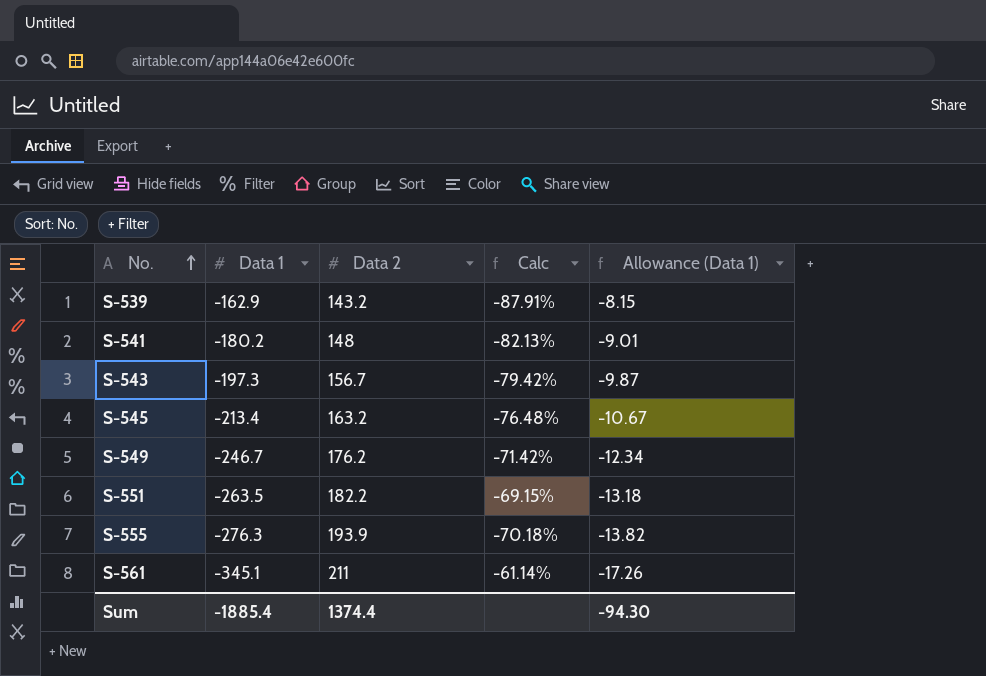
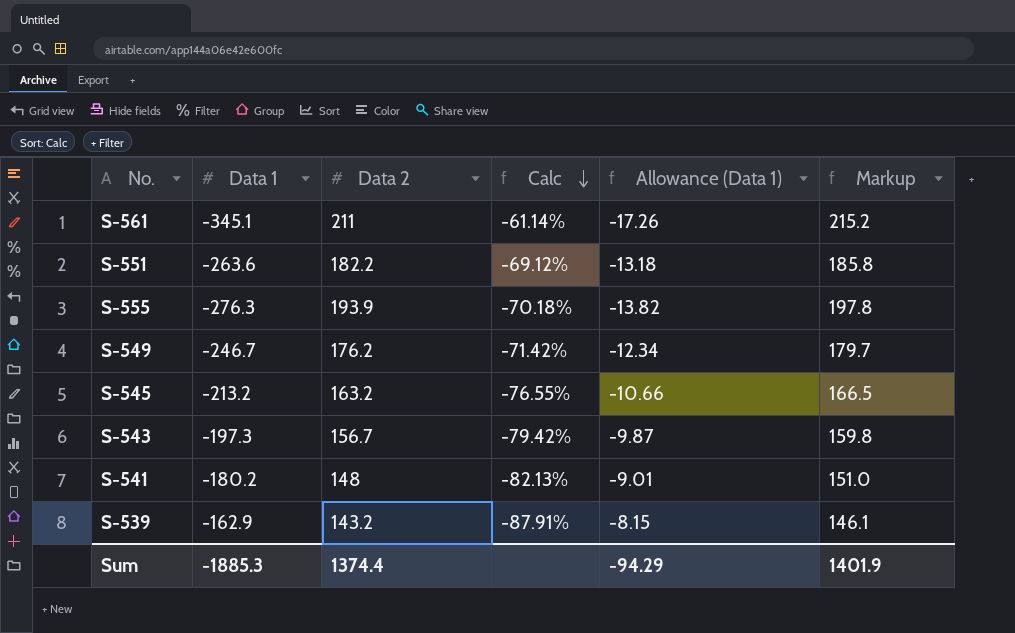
row order: No. ascending -> Calc descending
column Markup | formula: none -> [Data 2] * 1.02
S-551 | Data 1: -263.5 -> -263.6
S-551 | Calc: -69.15% -> -69.12%
S-545 | Data 1: -213.4 -> -213.2
S-545 | Calc: -76.48% -> -76.55%
S-545 | Allowance (Data 1): -10.67 -> -10.66
Sum | Data 1: -1885.4 -> -1885.3
Sum | Allowance (Data 1): -94.30 -> -94.29

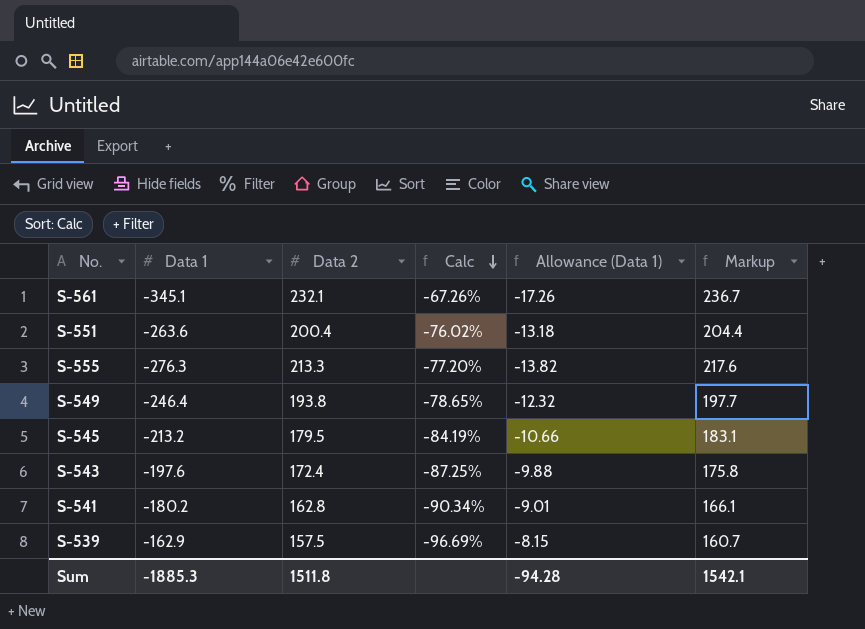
S-561 | Data 2: 211 -> 232.1
S-561 | Calc: -61.14% -> -67.26%
S-561 | Markup: 215.2 -> 236.7
S-551 | Data 2: 182.2 -> 200.4
S-551 | Calc: -69.12% -> -76.02%
S-551 | Markup: 185.8 -> 204.4
S-555 | Data 2: 193.9 -> 213.3
S-555 | Calc: -70.18% -> -77.20%
S-555 | Markup: 197.8 -> 217.6
S-549 | Data 1: -246.7 -> -246.4
S-549 | Data 2: 176.2 -> 193.8
S-549 | Calc: -71.42% -> -78.65%
S-549 | Allowance (Data 1): -12.34 -> -12.32
S-549 | Markup: 179.7 -> 197.7
S-545 | Data 2: 163.2 -> 179.5
S-545 | Calc: -76.55% -> -84.19%
S-545 | Markup: 166.5 -> 183.1
S-543 | Data 1: -197.3 -> -197.6
S-543 | Data 2: 156.7 -> 172.4
S-543 | Calc: -79.42% -> -87.25%
S-543 | Allowance (Data 1): -9.87 -> -9.88
S-543 | Markup: 159.8 -> 175.8
S-541 | Data 2: 148 -> 162.8
S-541 | Calc: -82.13% -> -90.34%
S-541 | Markup: 151.0 -> 166.1
S-539 | Data 2: 143.2 -> 157.5
S-539 | Calc: -87.91% -> -96.69%
S-539 | Markup: 146.1 -> 160.7
Sum | Data 2: 1374.4 -> 1511.8
Sum | Allowance (Data 1): -94.29 -> -94.28
Sum | Markup: 1401.9 -> 1542.1

